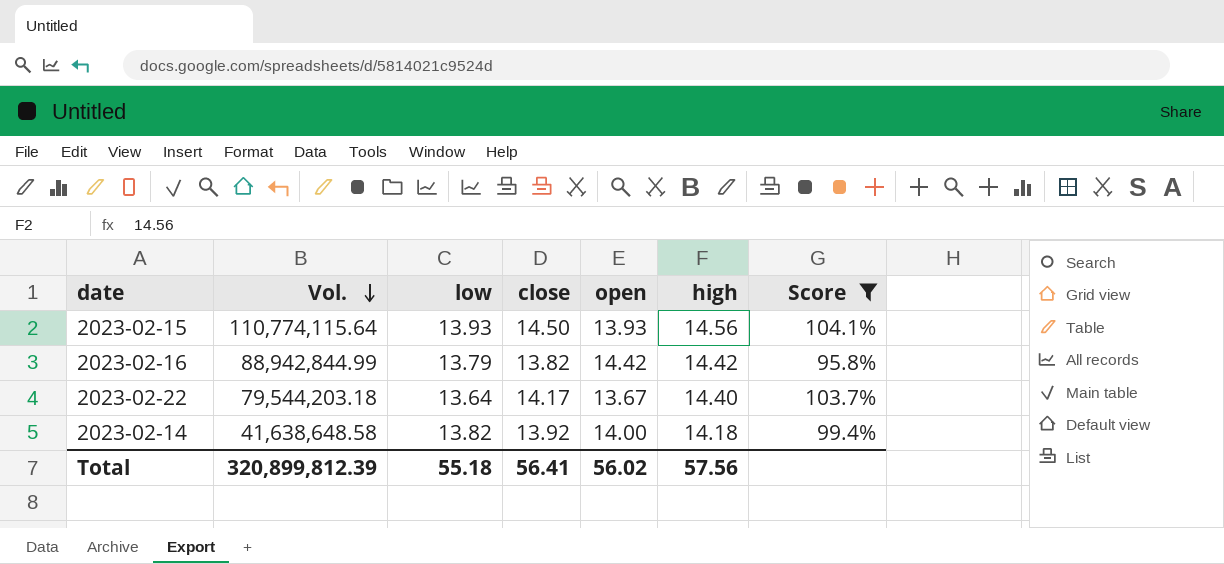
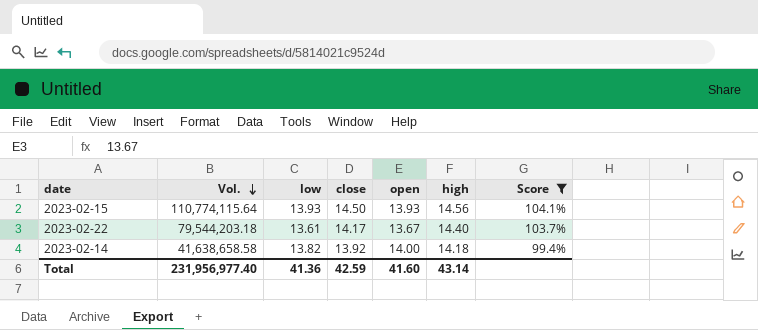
row 2023-02-16: 88,942,844.99 | 13.79 | 13.82 | 14.42 | 14.42 | 95.8% -> none
2023-02-22 | low: 13.64 -> 13.61
2023-02-14 | Vol.: 41,638,648.58 -> 41,638,658.58
Total | Vol.: 320,899,812.39 -> 231,956,977.40
Total | low: 55.18 -> 41.36
Total | close: 56.41 -> 42.59
Total | open: 56.02 -> 41.60
Total | high: 57.56 -> 43.14

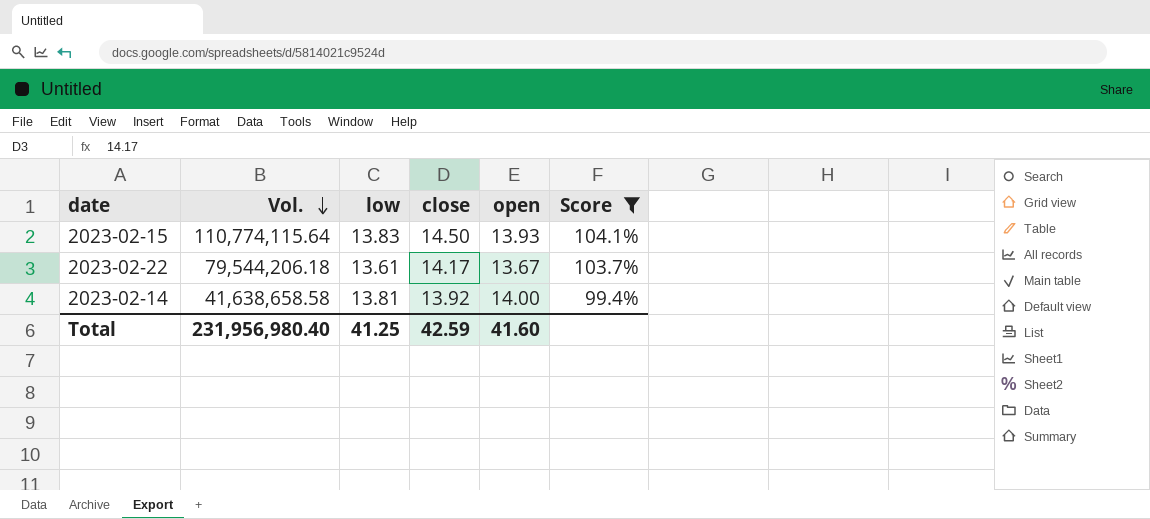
column high | position: 6 -> none
2023-02-15 | low: 13.93 -> 13.83
2023-02-22 | Vol.: 79,544,203.18 -> 79,544,206.18
2023-02-14 | low: 13.82 -> 13.81
Total | Vol.: 231,956,977.40 -> 231,956,980.40
Total | low: 41.36 -> 41.25

